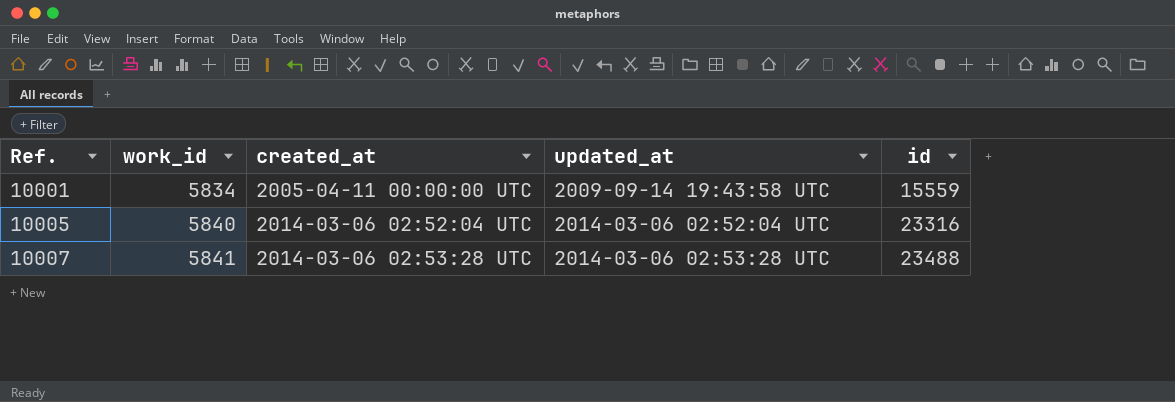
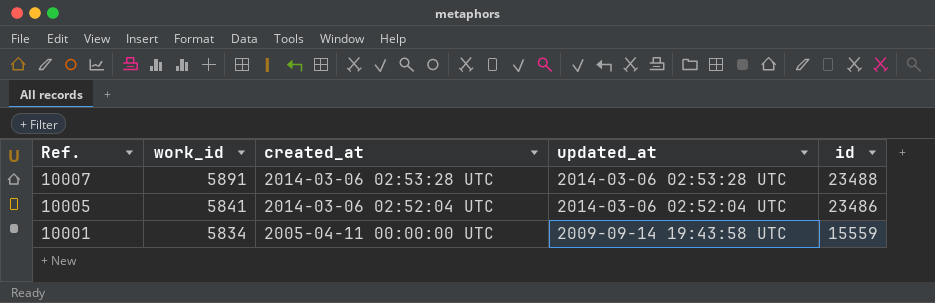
row order: Ref. ascending -> Ref. descending
10007 | work_id: 5841 -> 5891
10005 | work_id: 5840 -> 5841
10005 | id: 23316 -> 23486

